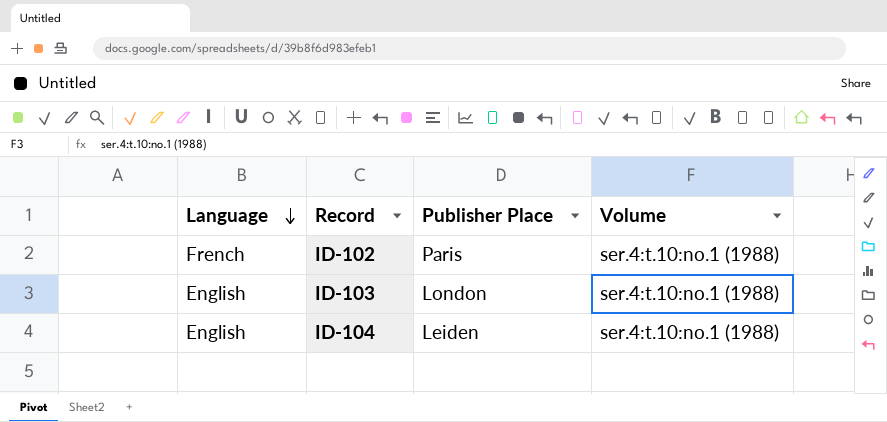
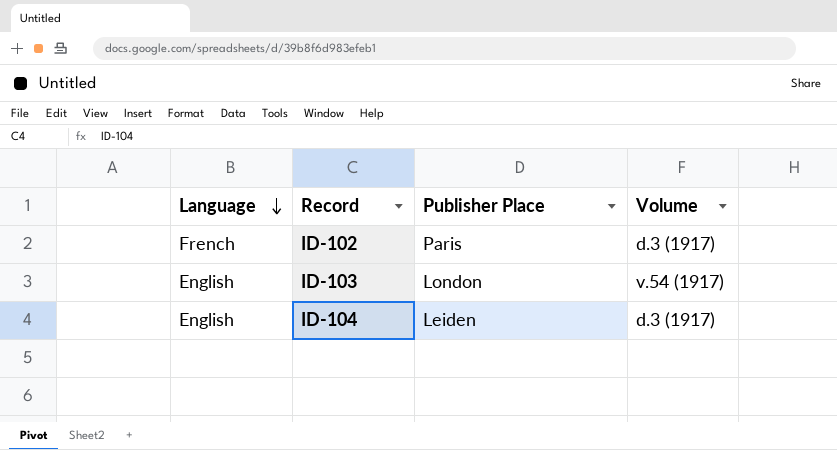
ID-102 | Volume: ser.4:t.10:no.1 (1988) -> d.3 (1917)
ID-103 | Volume: ser.4:t.10:no.1 (1988) -> v.54 (1917)
ID-104 | Volume: ser.4:t.10:no.1 (1988) -> d.3 (1917)

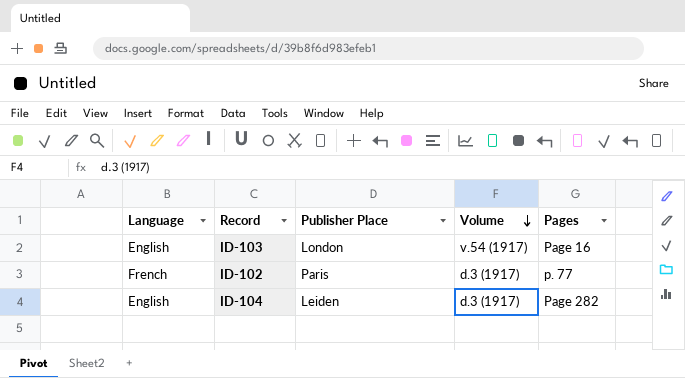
row order: Language descending -> Volume descending
column Pages | position: none -> 5

